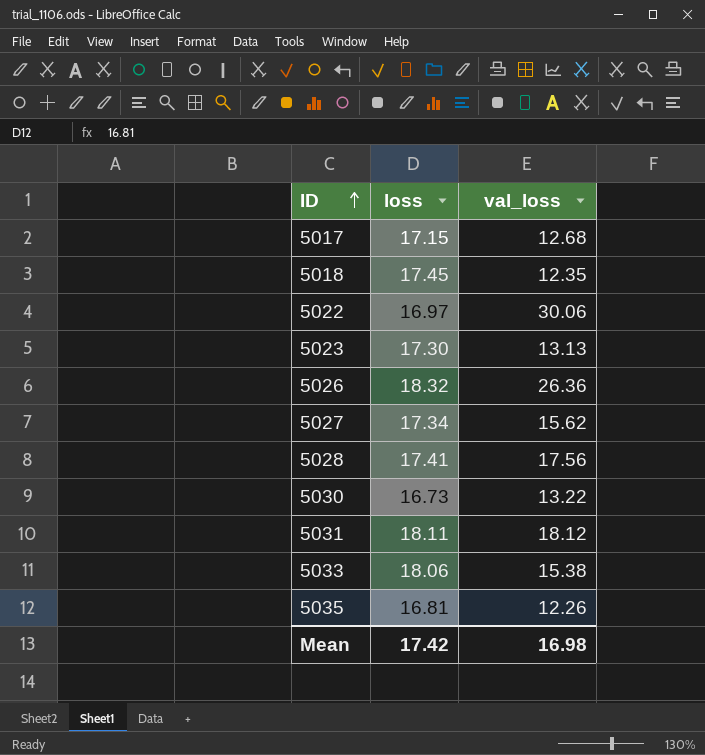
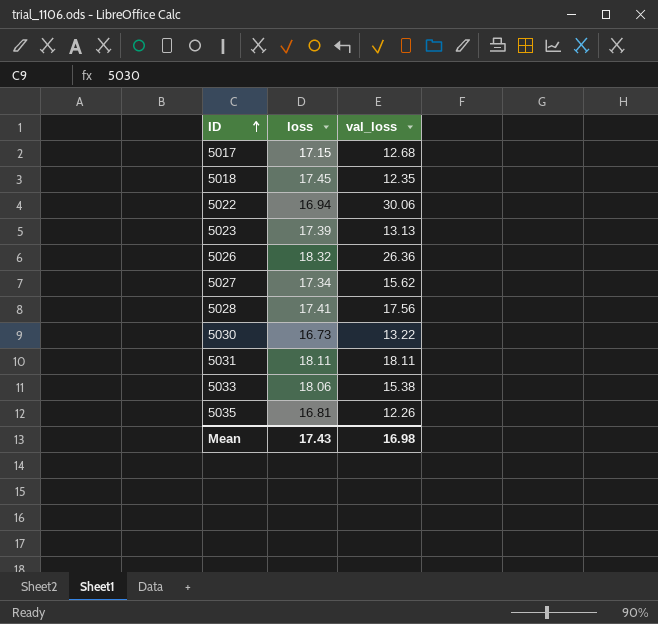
5022 | loss: 16.97 -> 16.94
5023 | loss: 17.30 -> 17.39
5031 | val_loss: 18.12 -> 18.11
Mean | loss: 17.42 -> 17.43

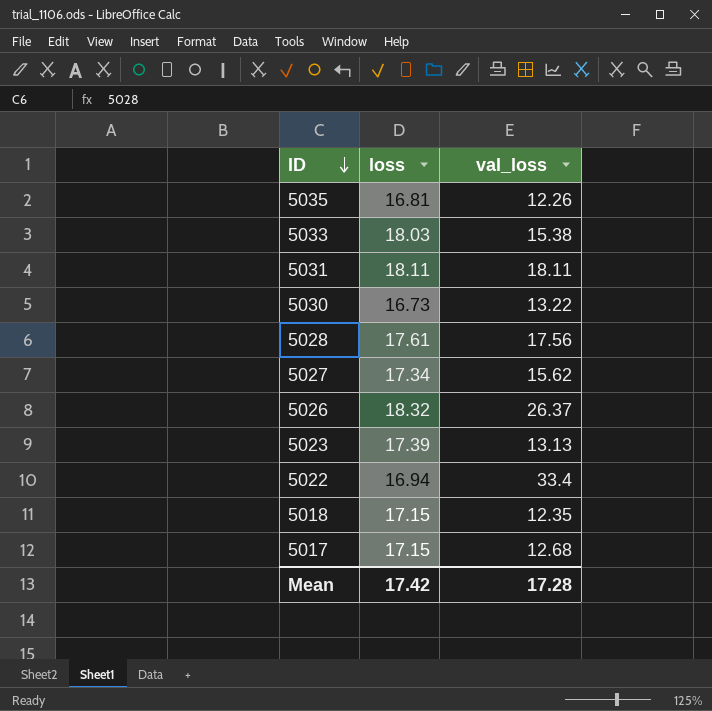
row order: ID ascending -> ID descending
5033 | loss: 18.06 -> 18.03
5028 | loss: 17.41 -> 17.61
5026 | val_loss: 26.36 -> 26.37
5022 | val_loss: 30.06 -> 33.4
5018 | loss: 17.45 -> 17.15
Mean | loss: 17.43 -> 17.42
Mean | val_loss: 16.98 -> 17.28

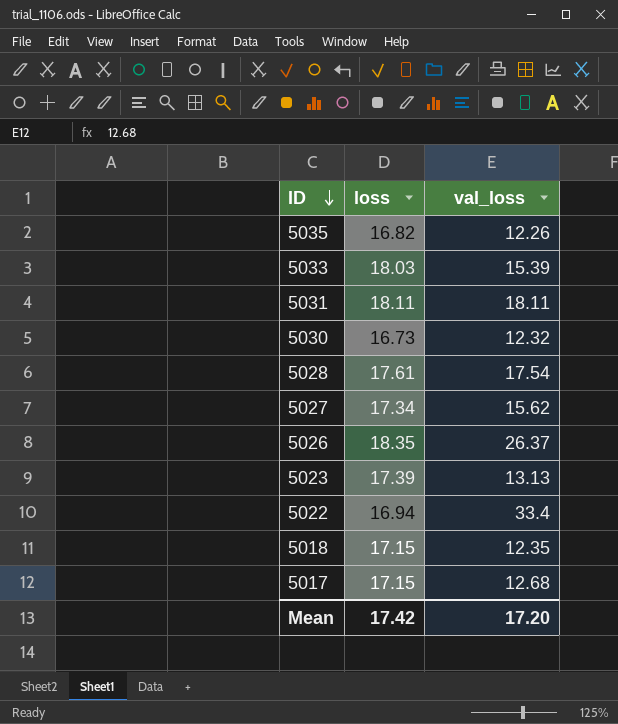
5035 | loss: 16.81 -> 16.82
5033 | val_loss: 15.38 -> 15.39
5030 | val_loss: 13.22 -> 12.32
5028 | val_loss: 17.56 -> 17.54
5026 | loss: 18.32 -> 18.35
Mean | val_loss: 17.28 -> 17.20

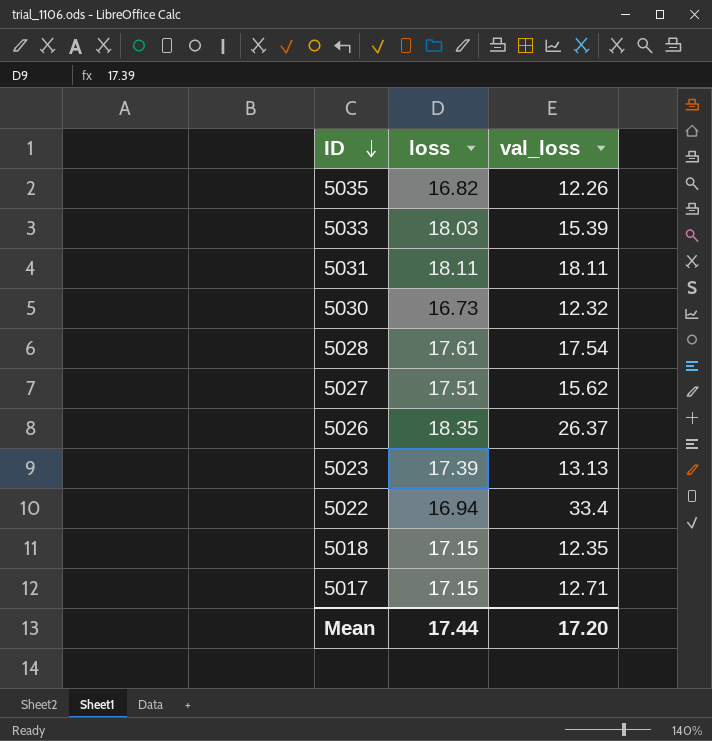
5027 | loss: 17.34 -> 17.51
5017 | val_loss: 12.68 -> 12.71
Mean | loss: 17.42 -> 17.44

